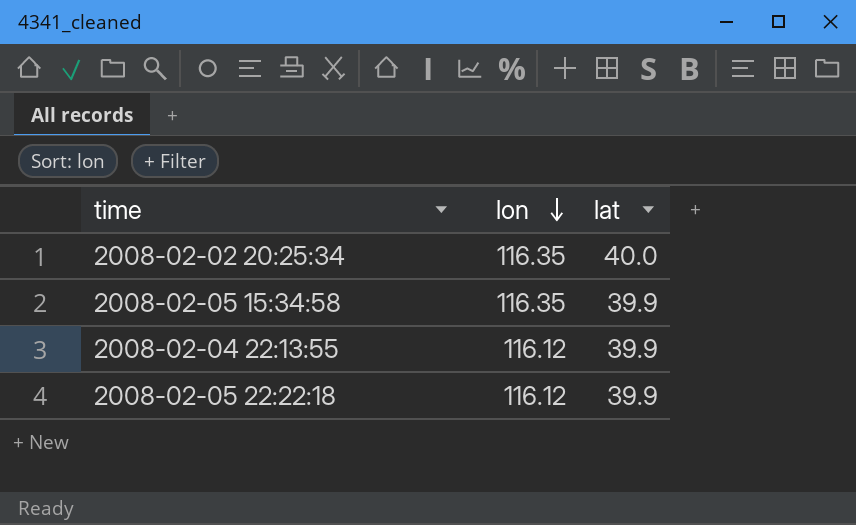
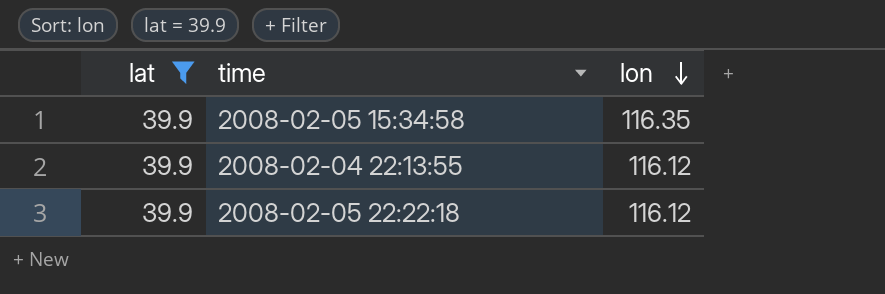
filter: none -> lat = 39.9
column lat | position: 3 -> 1

